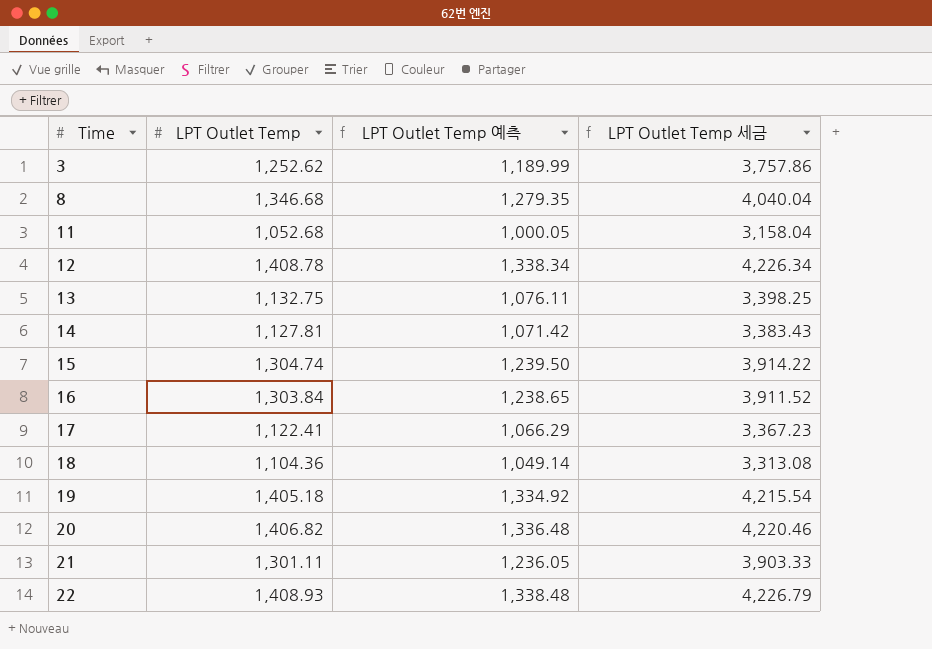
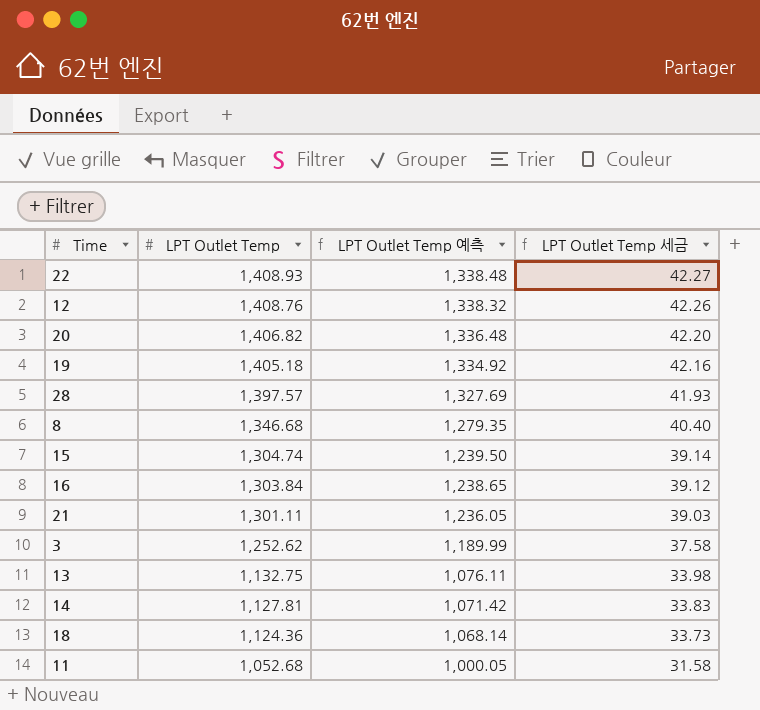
row order: Time ascending -> LPT Outlet Temp descending
column LPT Outlet Temp 세금 | formula: [LPT Outlet Temp] * 3 -> [LPT Outlet Temp] * 0.03
row 17: 1,122.41 | 1,066.29 | 3,367.23 -> none
12 | LPT Outlet Temp: 1,408.78 -> 1,408.76
12 | LPT Outlet Temp 예측: 1,338.34 -> 1,338.32
row 28: none -> 1,397.57 | 1,327.69 | 41.93
18 | LPT Outlet Temp: 1,104.36 -> 1,124.36
18 | LPT Outlet Temp 예측: 1,049.14 -> 1,068.14

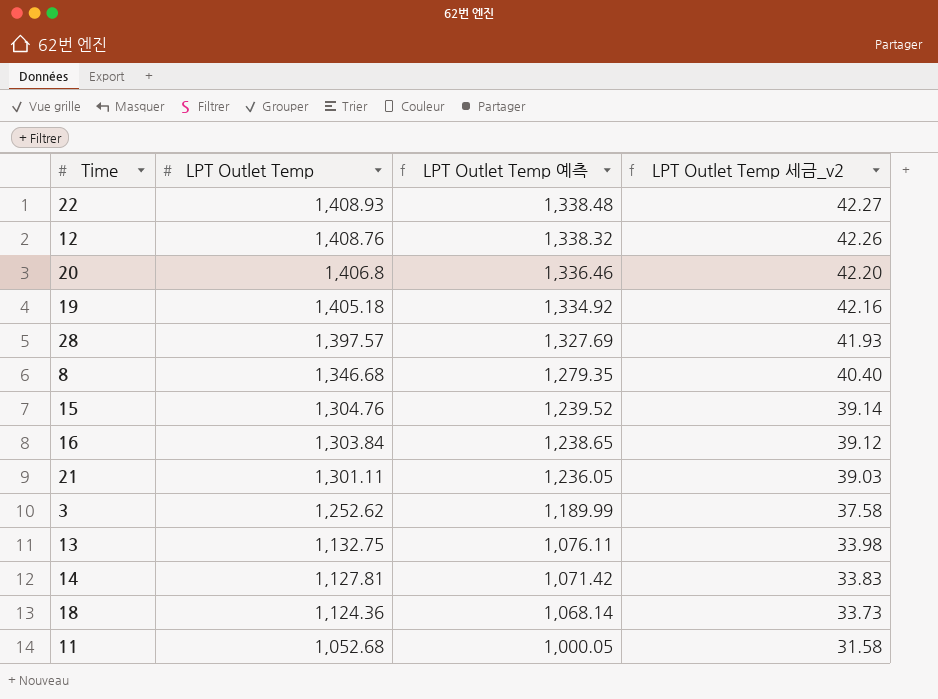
column name: LPT Outlet Temp 세금 -> LPT Outlet Temp 세금_v2
20 | LPT Outlet Temp: 1,406.82 -> 1,406.8
20 | LPT Outlet Temp 예측: 1,336.48 -> 1,336.46
15 | LPT Outlet Temp: 1,304.74 -> 1,304.76
15 | LPT Outlet Temp 예측: 1,239.50 -> 1,239.52

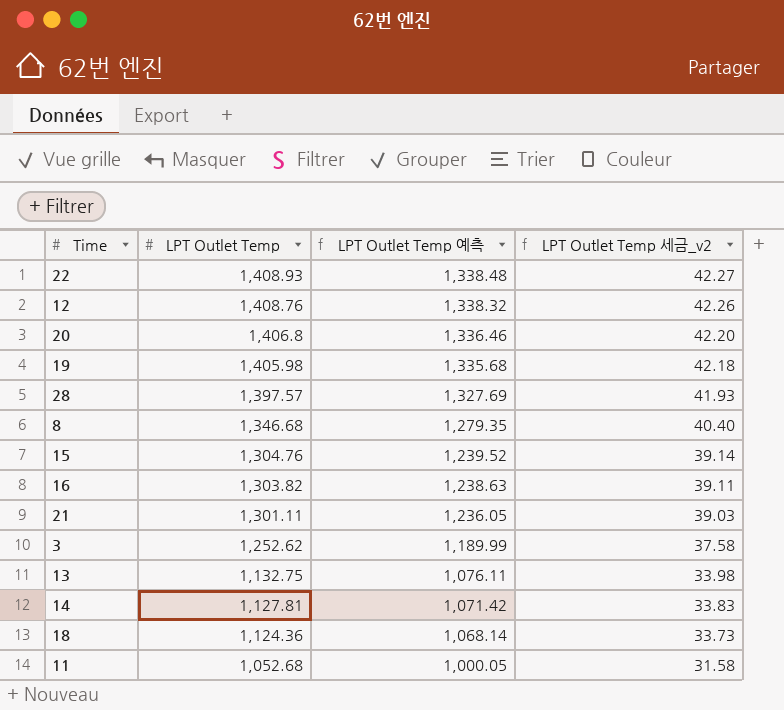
19 | LPT Outlet Temp: 1,405.18 -> 1,405.98
19 | LPT Outlet Temp 예측: 1,334.92 -> 1,335.68
19 | LPT Outlet Temp 세금_v2: 42.16 -> 42.18
16 | LPT Outlet Temp: 1,303.84 -> 1,303.82
16 | LPT Outlet Temp 예측: 1,238.65 -> 1,238.63
16 | LPT Outlet Temp 세금_v2: 39.12 -> 39.11

